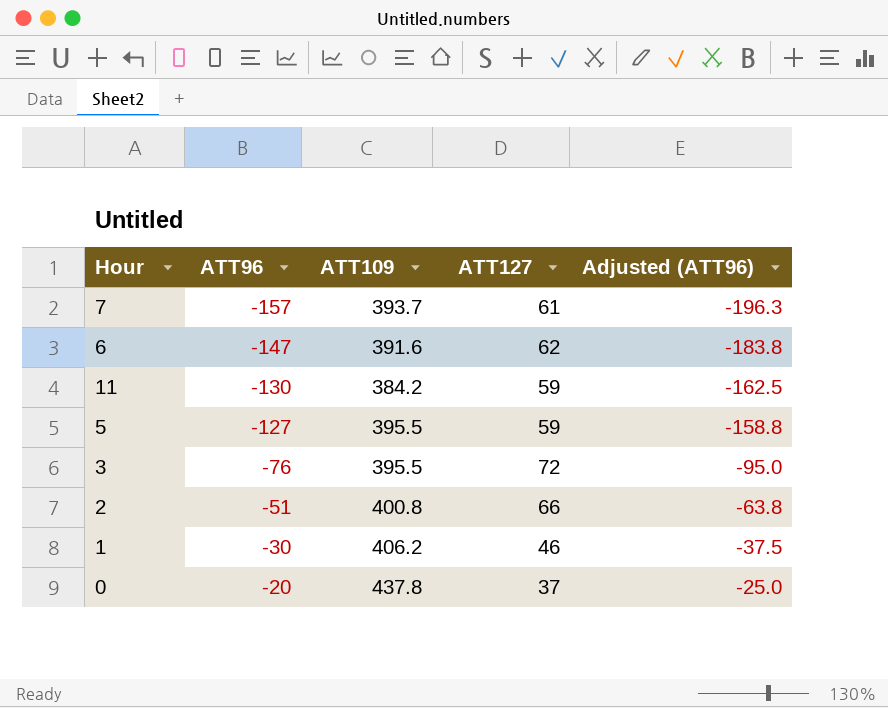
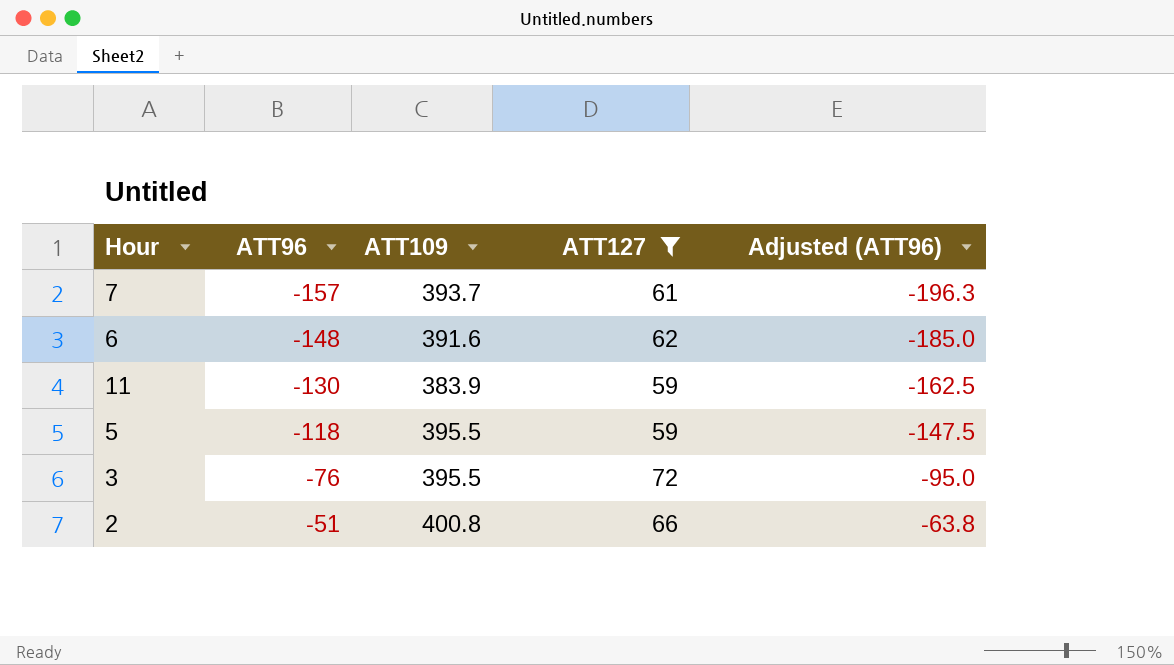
filter: none -> ATT127 >= 59
6 | ATT96: -147 -> -148
6 | Adjusted (ATT96): -183.8 -> -185.0
11 | ATT109: 384.2 -> 383.9
5 | ATT96: -127 -> -118
5 | Adjusted (ATT96): -158.8 -> -147.5

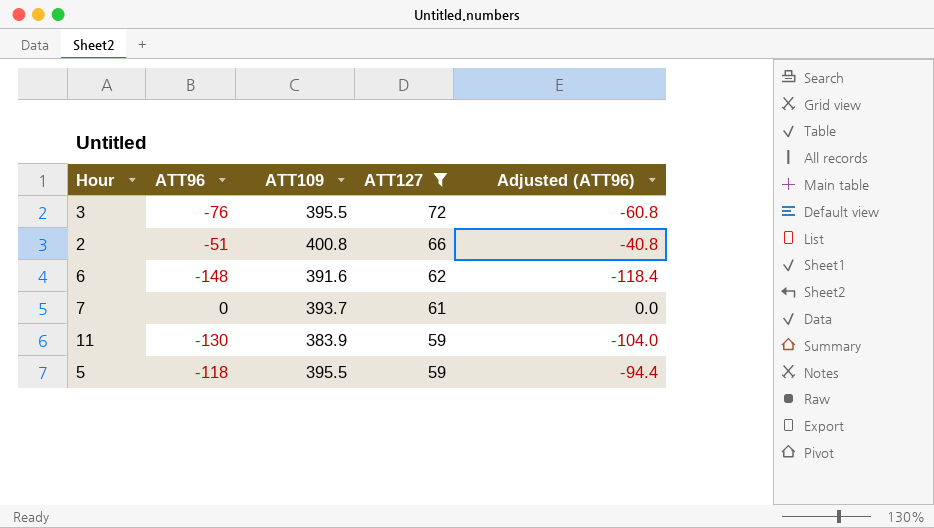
row order: ATT96 ascending -> ATT127 descending
column Adjusted (ATT96) | formula: [ATT96] * 1.25 -> [ATT96] * 0.8
7 | ATT96: -157 -> 0

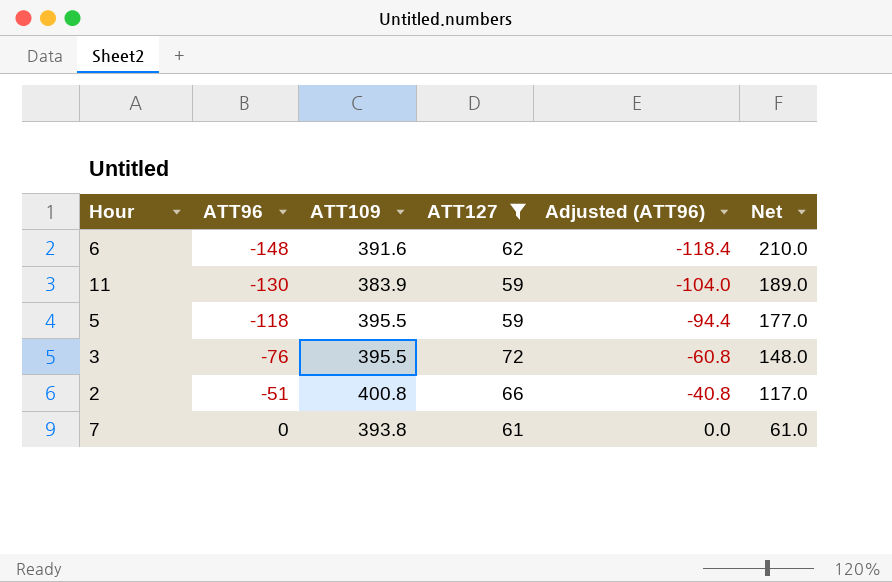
row order: ATT127 descending -> ATT96 ascending
column Net | formula: none -> [ATT127] - [ATT96]
7 | ATT109: 393.7 -> 393.8

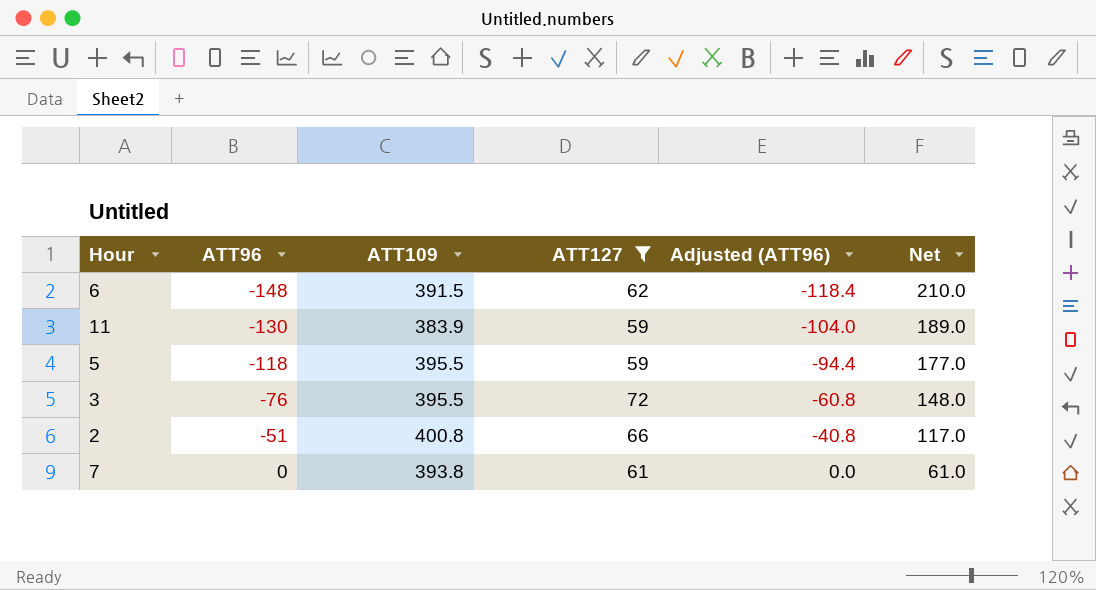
6 | ATT109: 391.6 -> 391.5

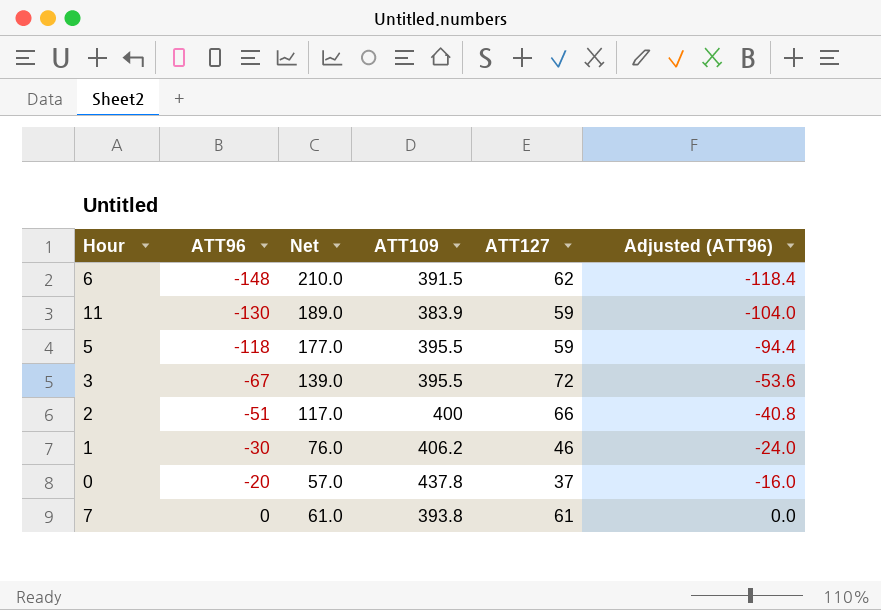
filter: ATT127 >= 59 -> none
column Net | position: 6 -> 3
3 | ATT96: -76 -> -67
3 | Net: 148.0 -> 139.0
3 | Adjusted (ATT96): -60.8 -> -53.6
2 | ATT109: 400.8 -> 400

